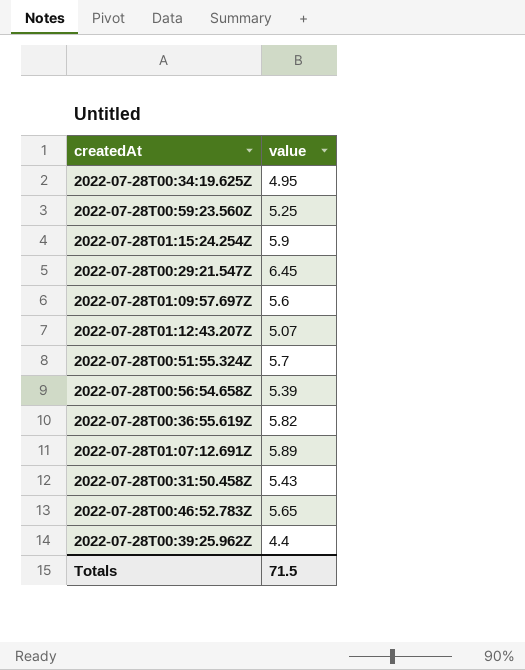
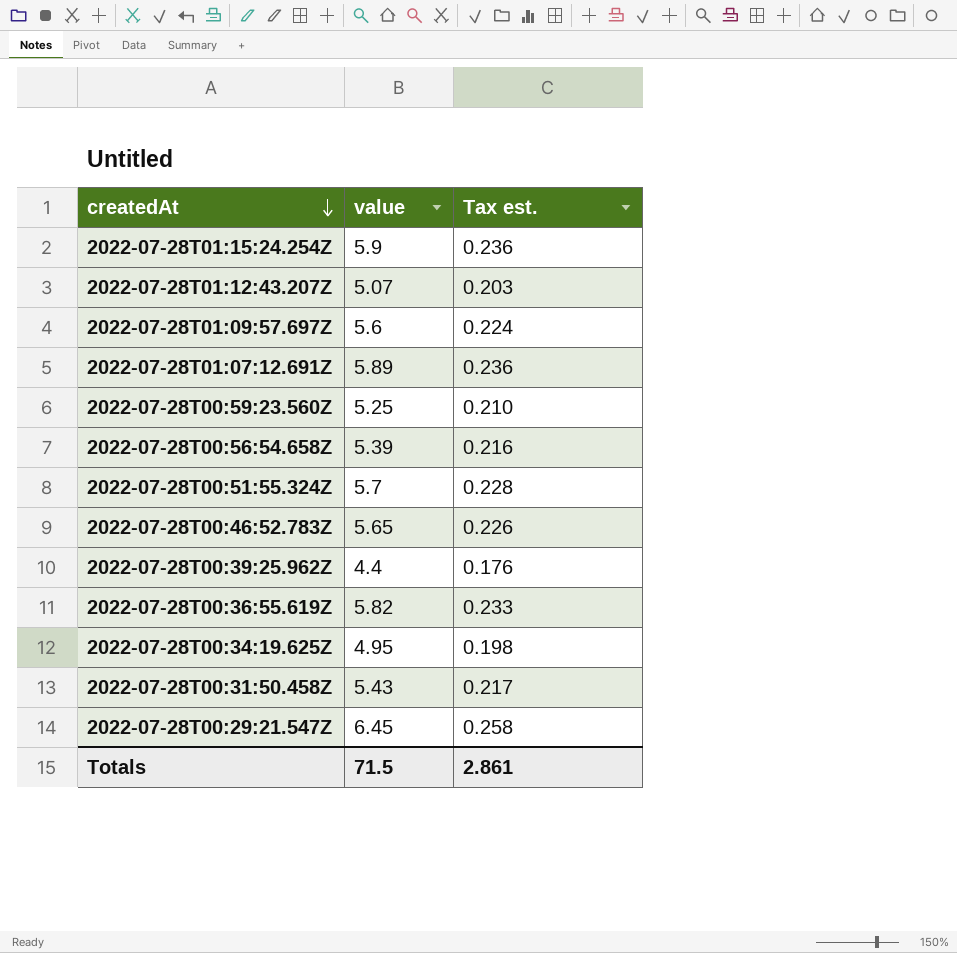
row order: none -> createdAt descending
column Tax est. | formula: none -> [value] * 0.04

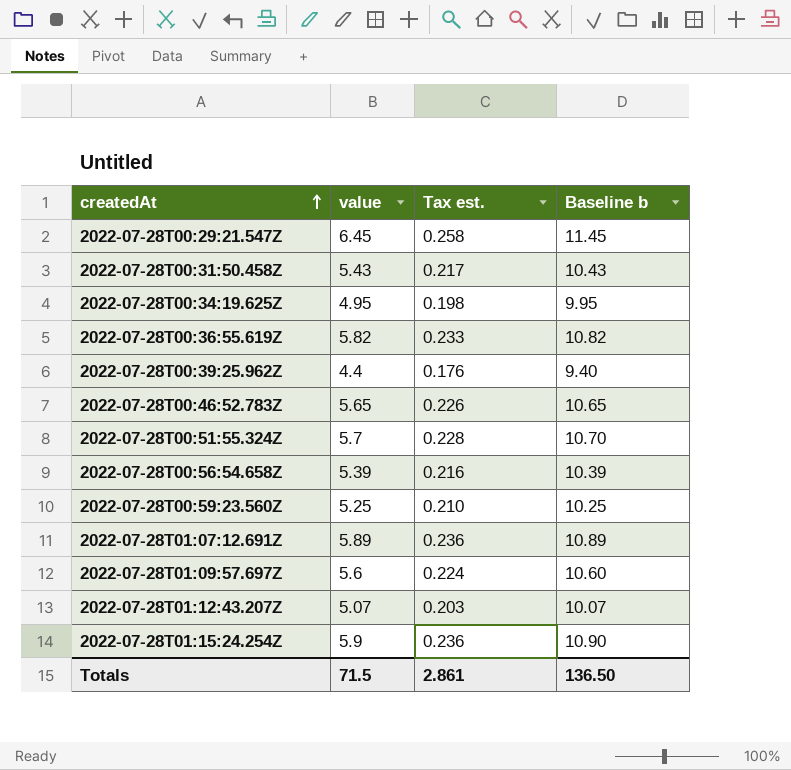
row order: createdAt descending -> createdAt ascending
column Baseline b | formula: none -> [value] + 5

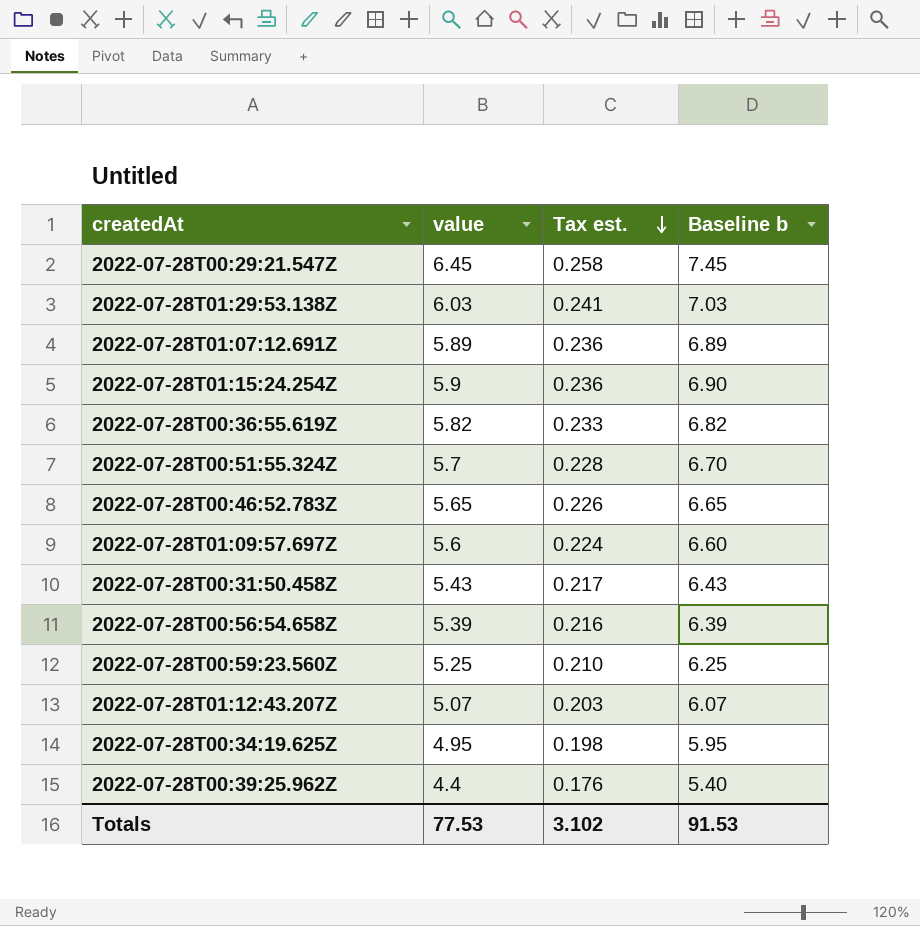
row order: createdAt ascending -> Tax est. descending
column Baseline b | formula: [value] + 5 -> [value] + 1
row 2022-07-28T01:29:53.138Z: none -> 6.03 | 0.241 | 7.03
Totals | value: 71.5 -> 77.53
Totals | Tax est.: 2.861 -> 3.102
Totals | Baseline b: 136.50 -> 91.53

